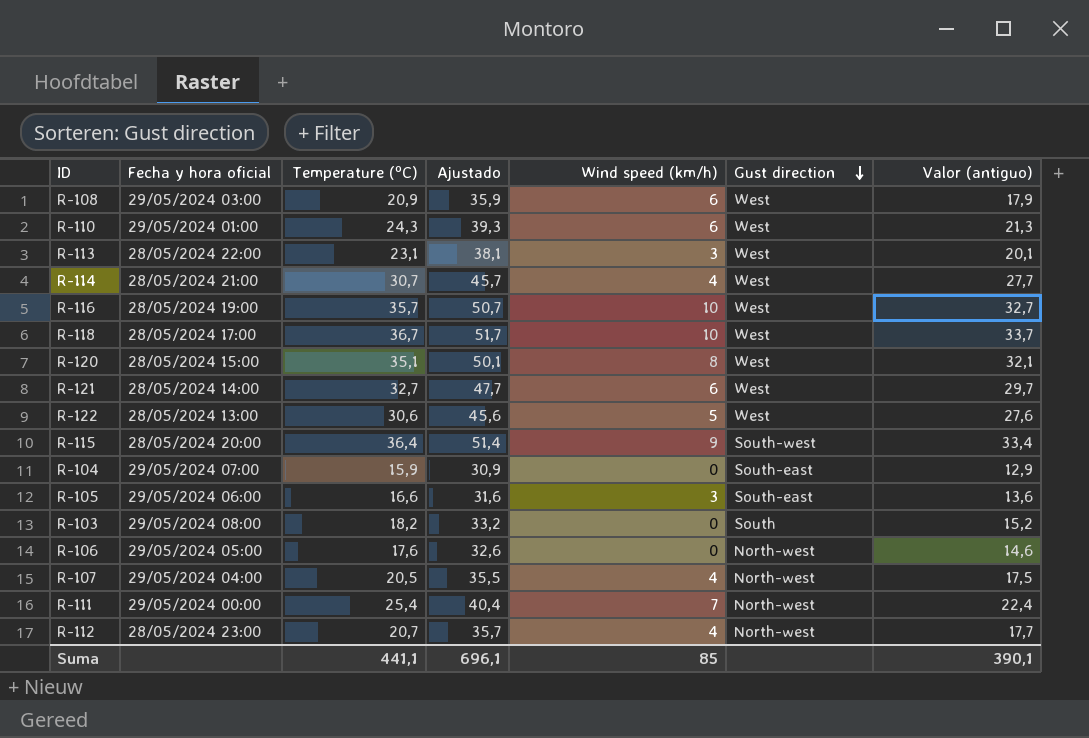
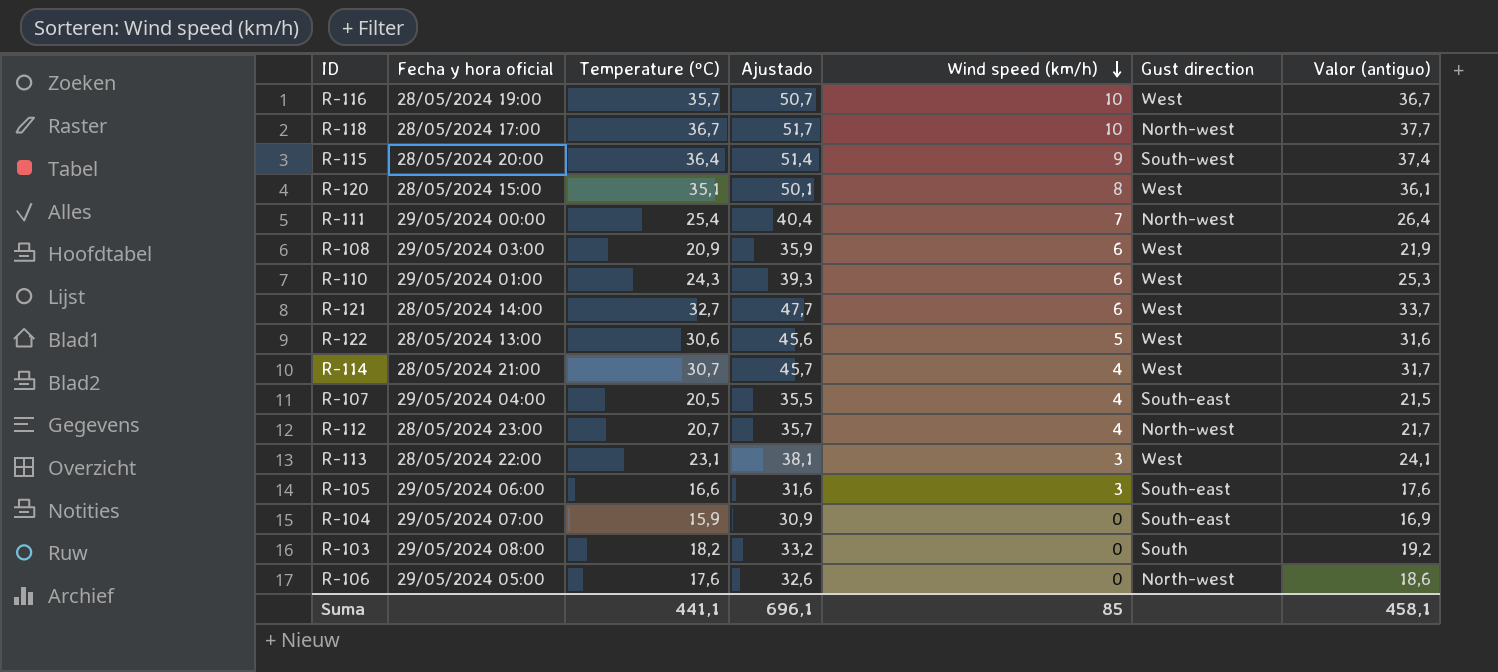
row order: Gust direction descending -> Wind speed (km/h) descending
column Valor (antiguo) | formula: [Temperature (ºC)] - 3 -> [Temperature (ºC)] + 1
R-118 | Gust direction: West -> North-west
R-107 | Gust direction: North-west -> South-east
Suma | Valor (antiguo): 390,1 -> 458,1

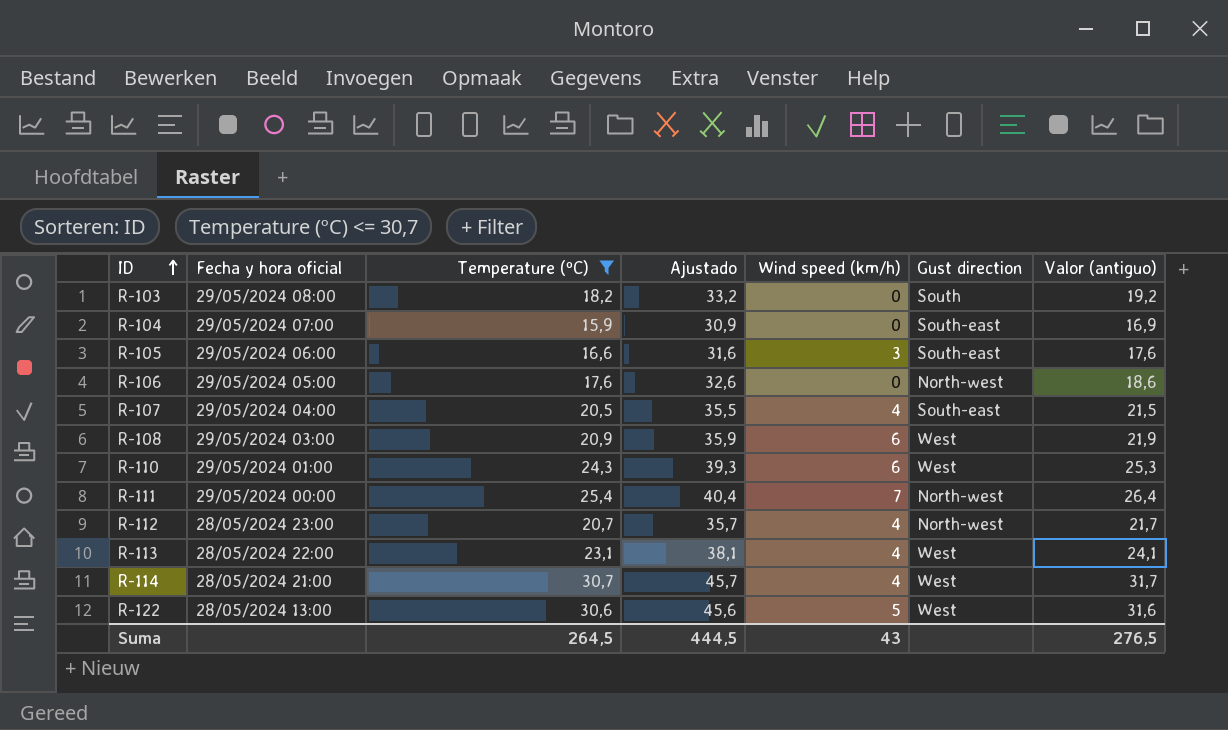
filter: none -> Temperature (ºC) <= 30,7
row order: Wind speed (km/h) descending -> ID ascending
R-113 | Wind speed (km/h): 3 -> 4
Suma | Temperature (ºC): 441,1 -> 264,5
Suma | Ajustado: 696,1 -> 444,5
Suma | Wind speed (km/h): 85 -> 43
Suma | Valor (antiguo): 458,1 -> 276,5

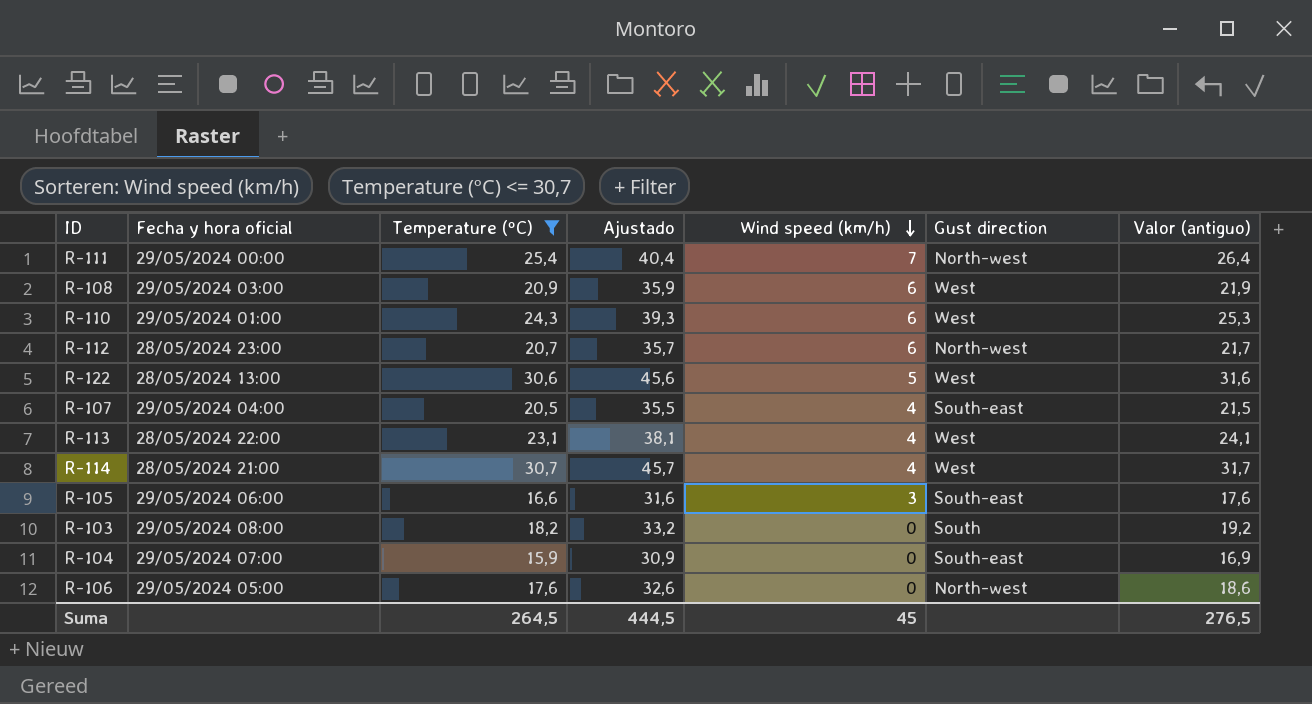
row order: ID ascending -> Wind speed (km/h) descending
R-112 | Wind speed (km/h): 4 -> 6
Suma | Wind speed (km/h): 43 -> 45

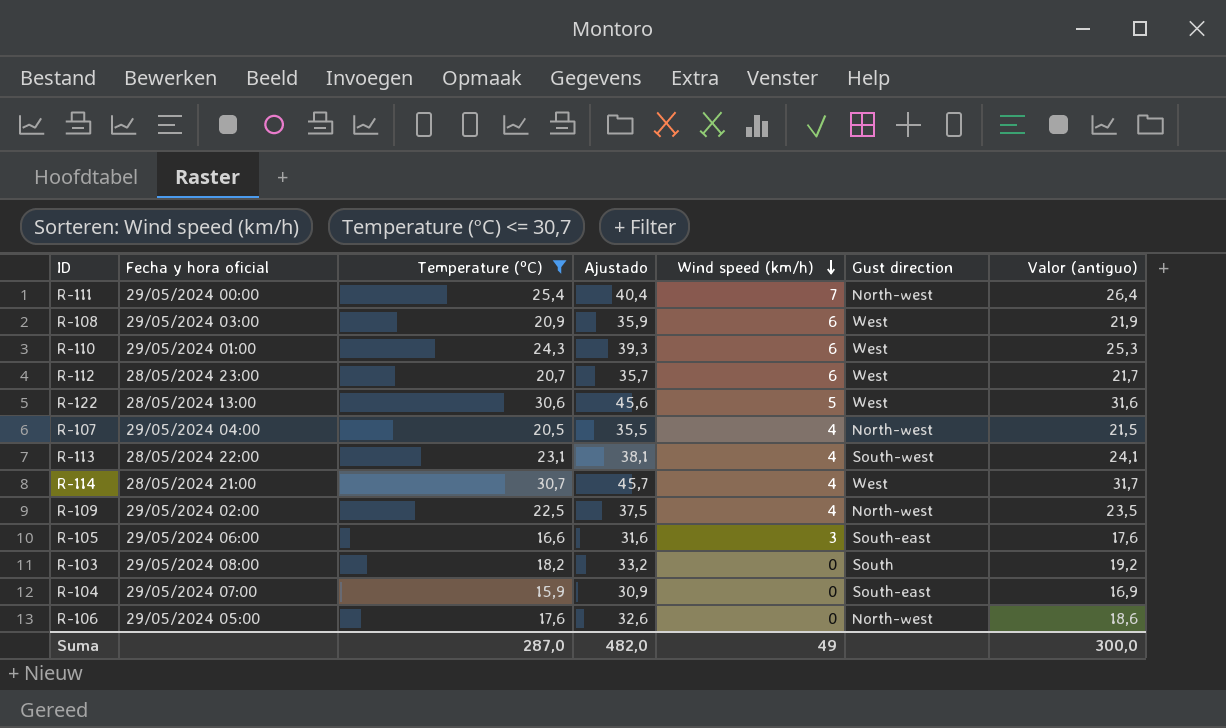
R-112 | Gust direction: North-west -> West
R-107 | Gust direction: South-east -> North-west
R-113 | Gust direction: West -> South-west
row R-109: none -> 29/05/2024 02:00 | 22,5 | 37,5 | 4 | North-west | 23,5
Suma | Temperature (ºC): 264,5 -> 287,0
Suma | Ajustado: 444,5 -> 482,0
Suma | Wind speed (km/h): 45 -> 49
Suma | Valor (antiguo): 276,5 -> 300,0

